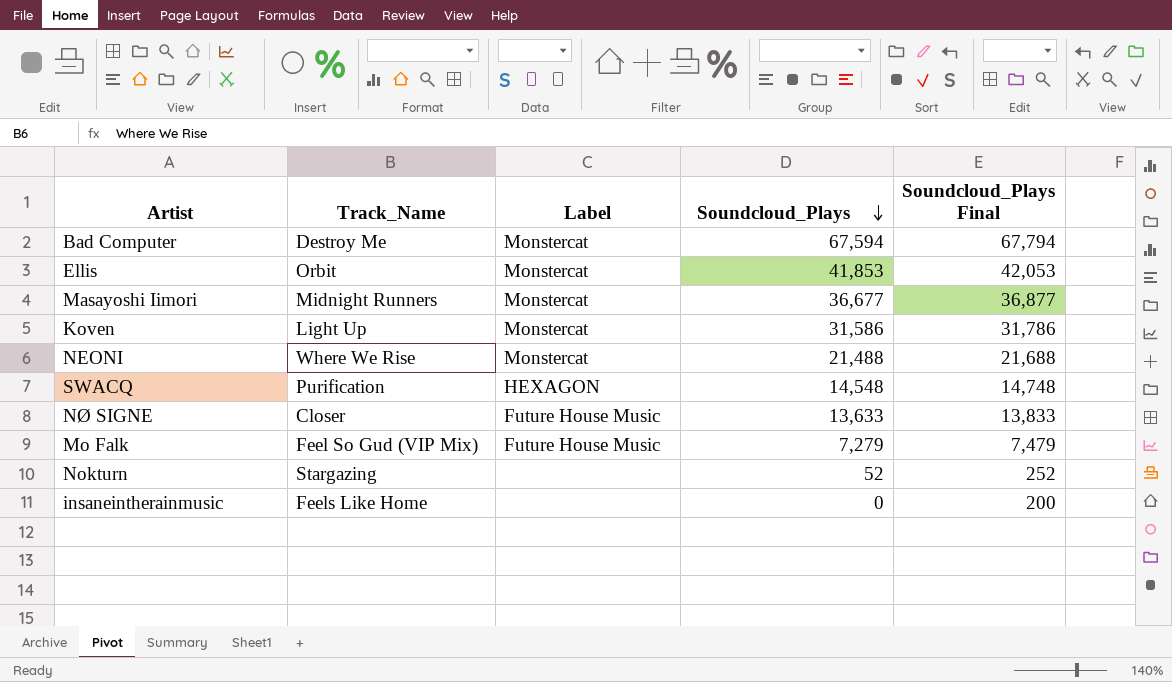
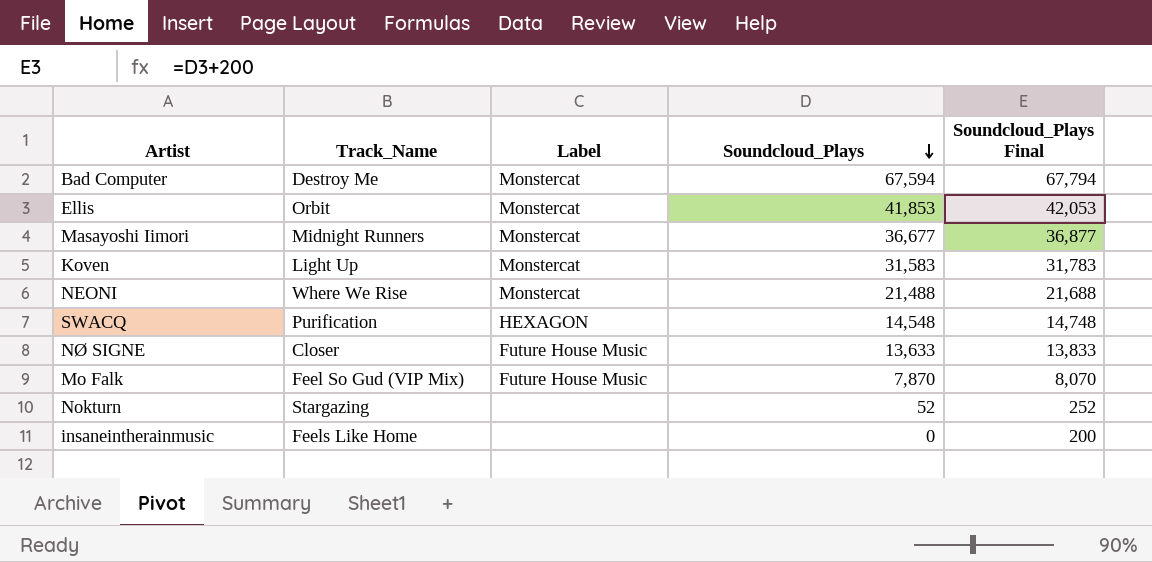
Koven | Soundcloud_Plays: 31,586 -> 31,583
Koven | Soundcloud_Plays Final: 31,786 -> 31,783
Mo Falk | Soundcloud_Plays: 7,279 -> 7,870
Mo Falk | Soundcloud_Plays Final: 7,479 -> 8,070

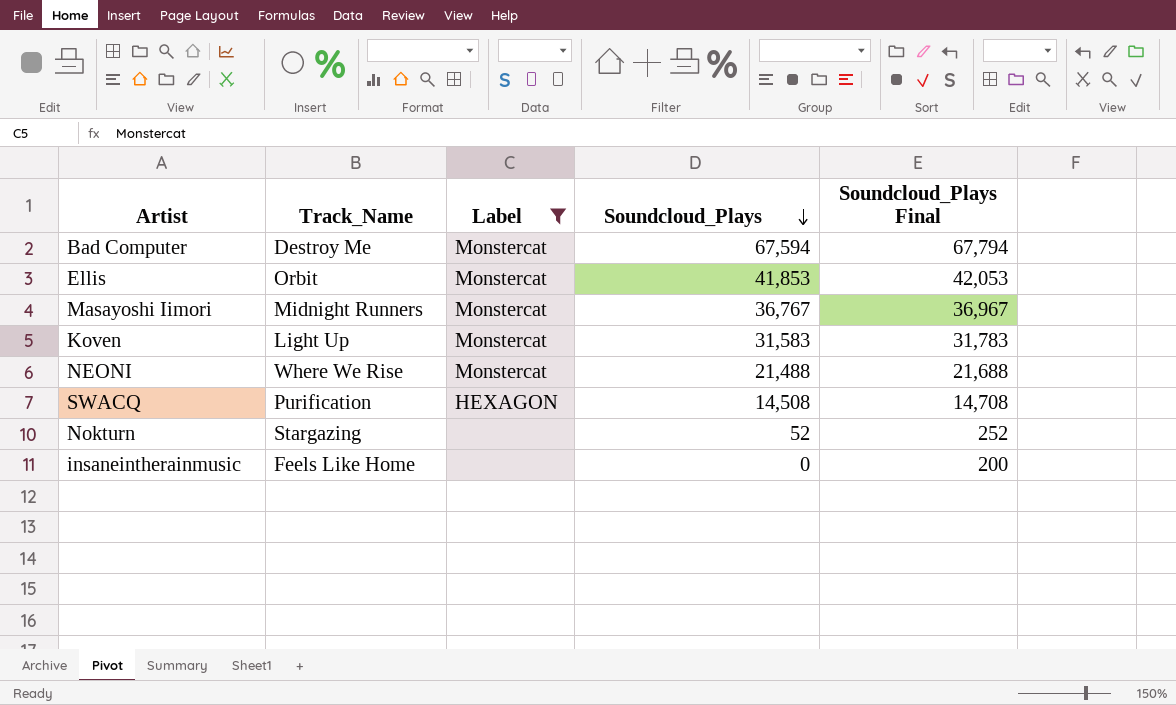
filter: none -> Label != Future House Music
Masayoshi Iimori | Soundcloud_Plays: 36,677 -> 36,767
Masayoshi Iimori | Soundcloud_Plays Final: 36,877 -> 36,967
SWACQ | Soundcloud_Plays: 14,548 -> 14,508
SWACQ | Soundcloud_Plays Final: 14,748 -> 14,708

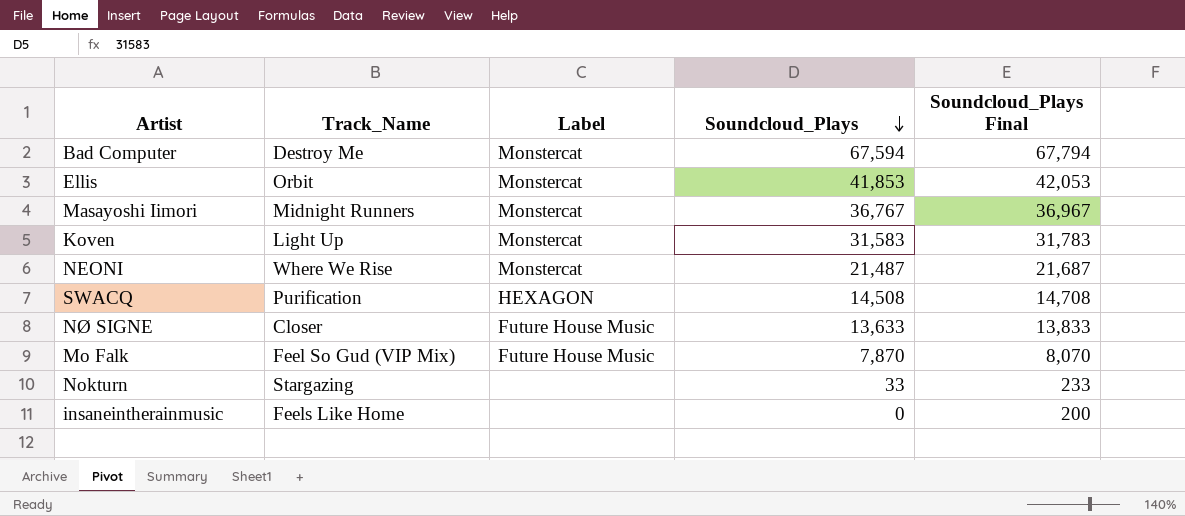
filter: Label != Future House Music -> none
NEONI | Soundcloud_Plays: 21,488 -> 21,487
NEONI | Soundcloud_Plays Final: 21,688 -> 21,687
Nokturn | Soundcloud_Plays: 52 -> 33
Nokturn | Soundcloud_Plays Final: 252 -> 233

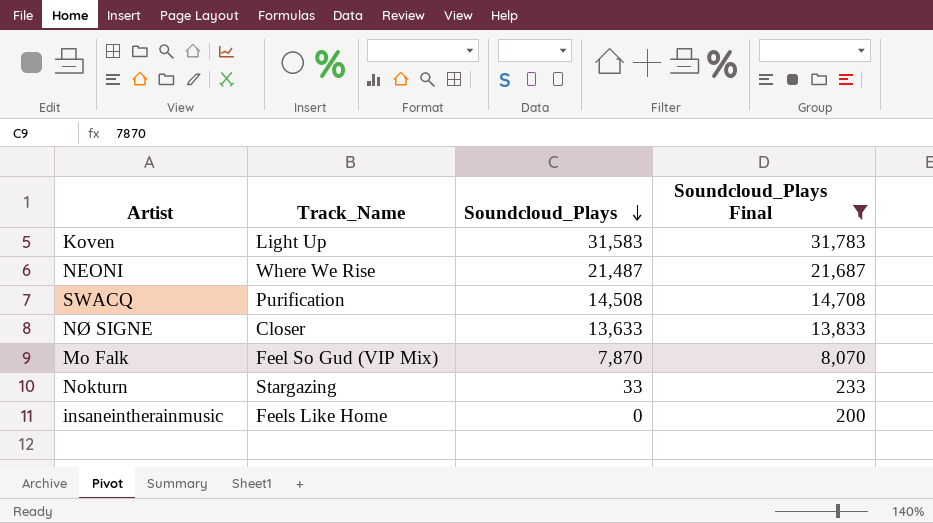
filter: none -> Soundcloud_Plays Final <= 31,783
column Label | position: 3 -> none

